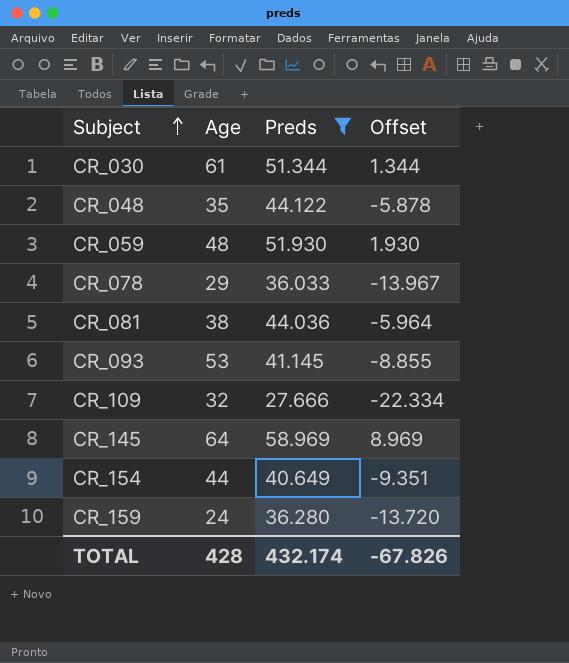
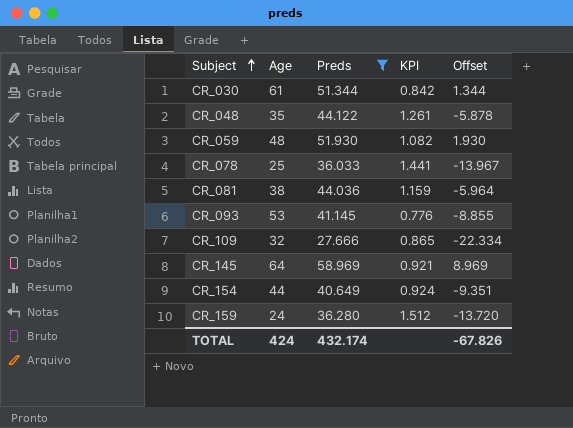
column KPI | formula: none -> [Preds] / [Age]
CR_078 | Age: 29 -> 25
TOTAL | Age: 428 -> 424

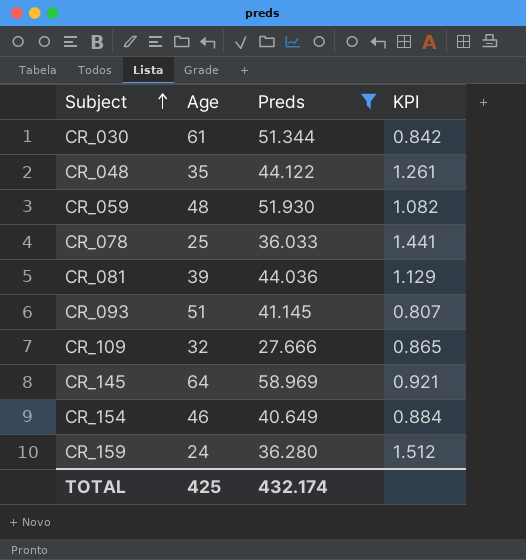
column Offset | formula: [Preds] - 50 -> none
CR_081 | Age: 38 -> 39
CR_081 | KPI: 1.159 -> 1.129
CR_093 | Age: 53 -> 51
CR_093 | KPI: 0.776 -> 0.807
CR_154 | Age: 44 -> 46
CR_154 | KPI: 0.924 -> 0.884
TOTAL | Age: 424 -> 425

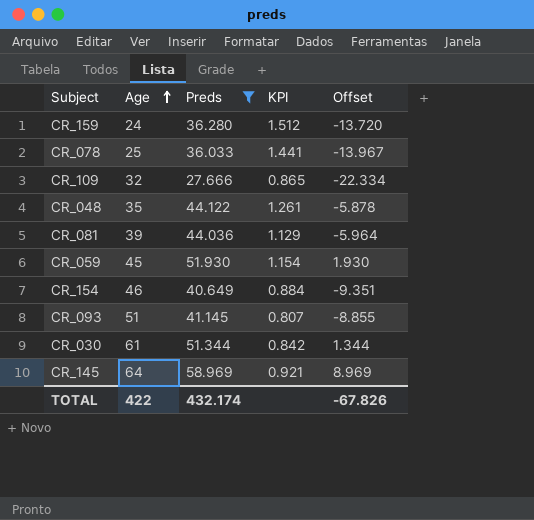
row order: Subject ascending -> Age ascending
column Offset | formula: none -> [Preds] - 50
CR_059 | Age: 48 -> 45
CR_059 | KPI: 1.082 -> 1.154
TOTAL | Age: 425 -> 422

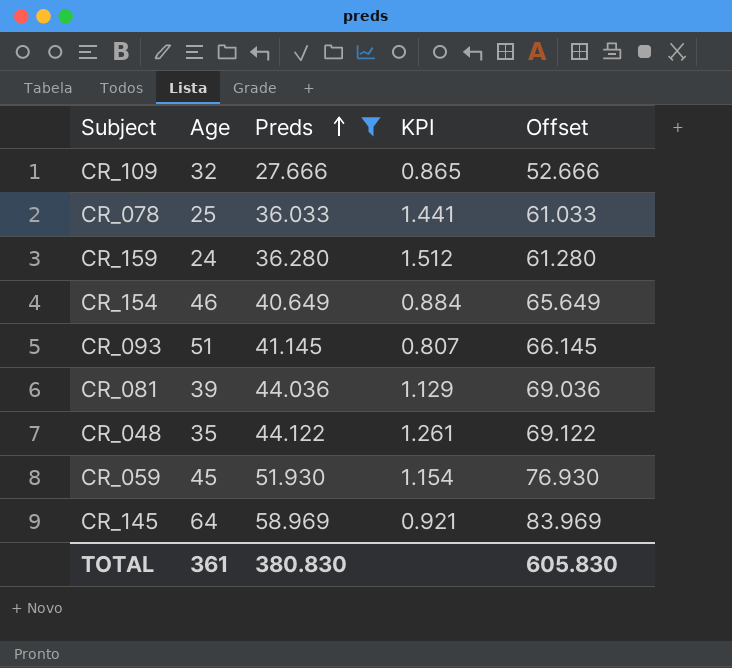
row order: Age ascending -> Preds ascending
column Offset | formula: [Preds] - 50 -> [Preds] + 25
row CR_030: 61 | 51.344 | 0.842 | 1.344 -> none
TOTAL | Age: 422 -> 361
TOTAL | Preds: 432.174 -> 380.830
TOTAL | Offset: -67.826 -> 605.830

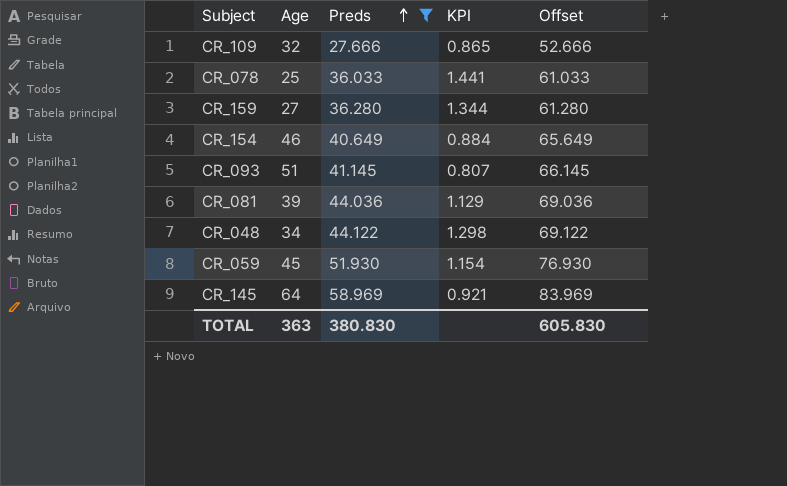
CR_159 | Age: 24 -> 27
CR_159 | KPI: 1.512 -> 1.344
CR_048 | Age: 35 -> 34
CR_048 | KPI: 1.261 -> 1.298
TOTAL | Age: 361 -> 363

